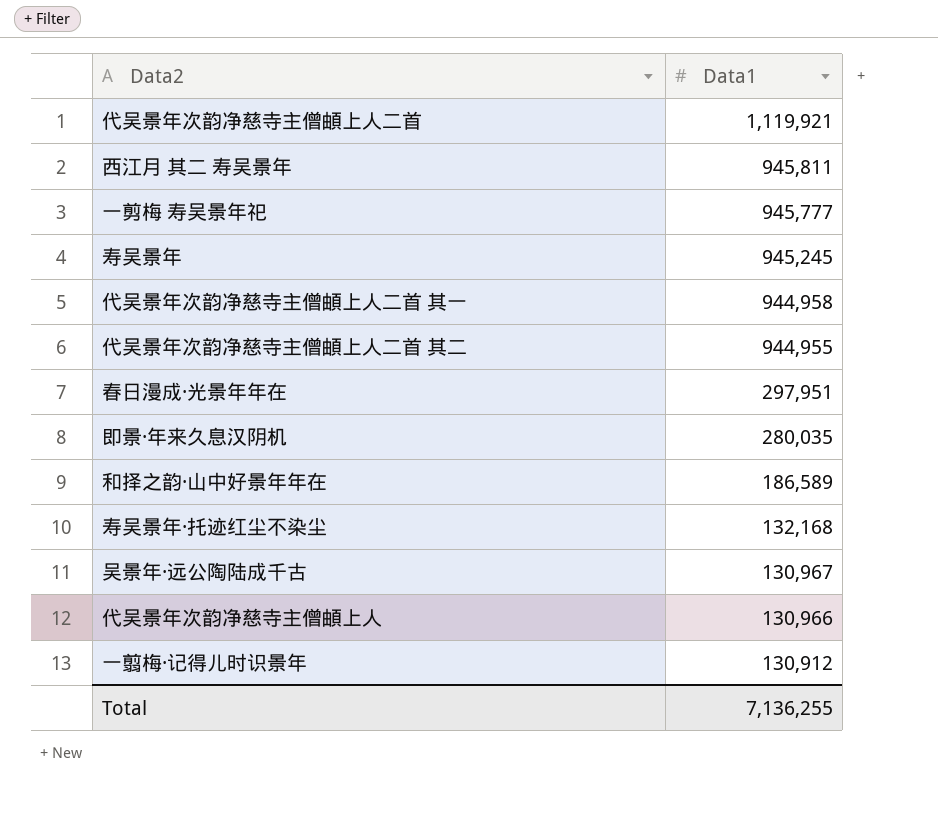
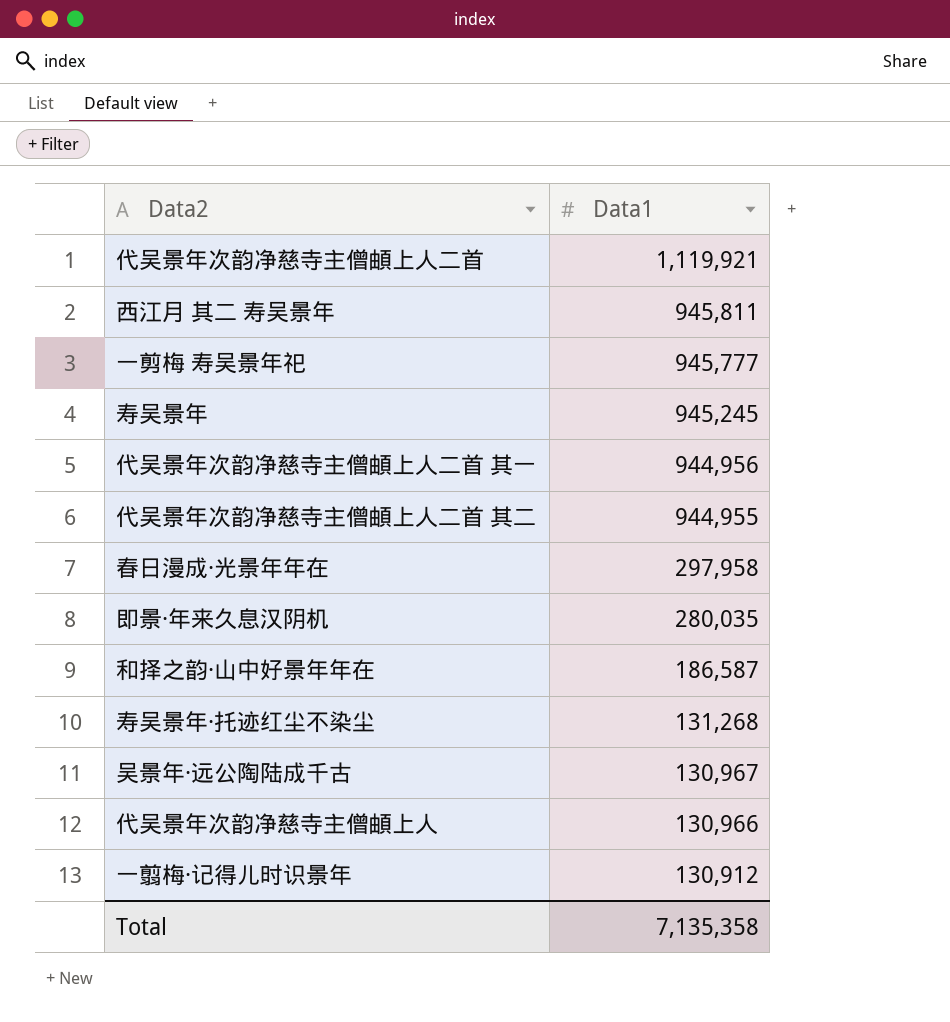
代吴景年次韵净慈寺主僧頔上人二首 其一 | Data1: 944,958 -> 944,956
春日漫成·光景年年在 | Data1: 297,951 -> 297,958
和择之韵·山中好景年年在 | Data1: 186,589 -> 186,587
寿吴景年·托迹红尘不染尘 | Data1: 132,168 -> 131,268
Total | Data1: 7,136,255 -> 7,135,358

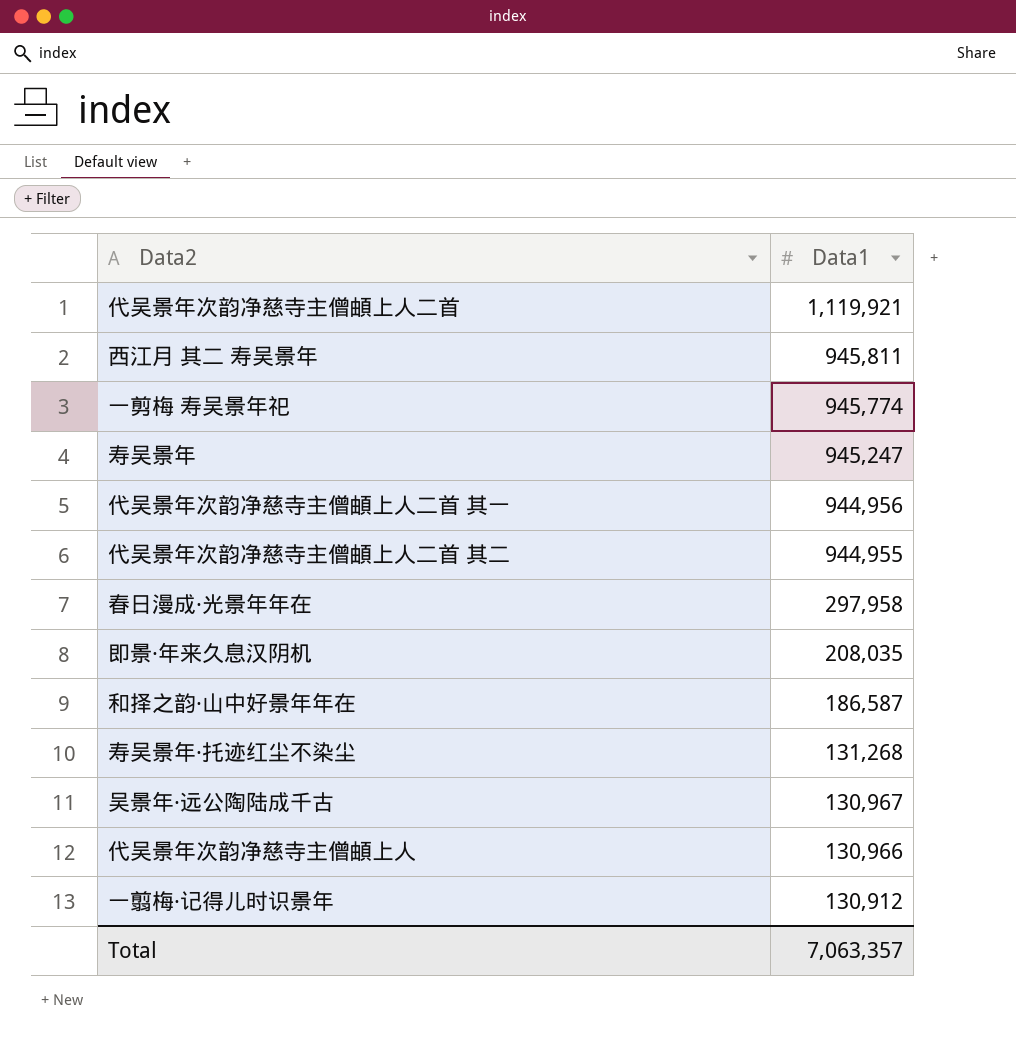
一剪梅 寿吴景年祀 | Data1: 945,777 -> 945,774
寿吴景年 | Data1: 945,245 -> 945,247
即景·年来久息汉阴机 | Data1: 280,035 -> 208,035
Total | Data1: 7,135,358 -> 7,063,357

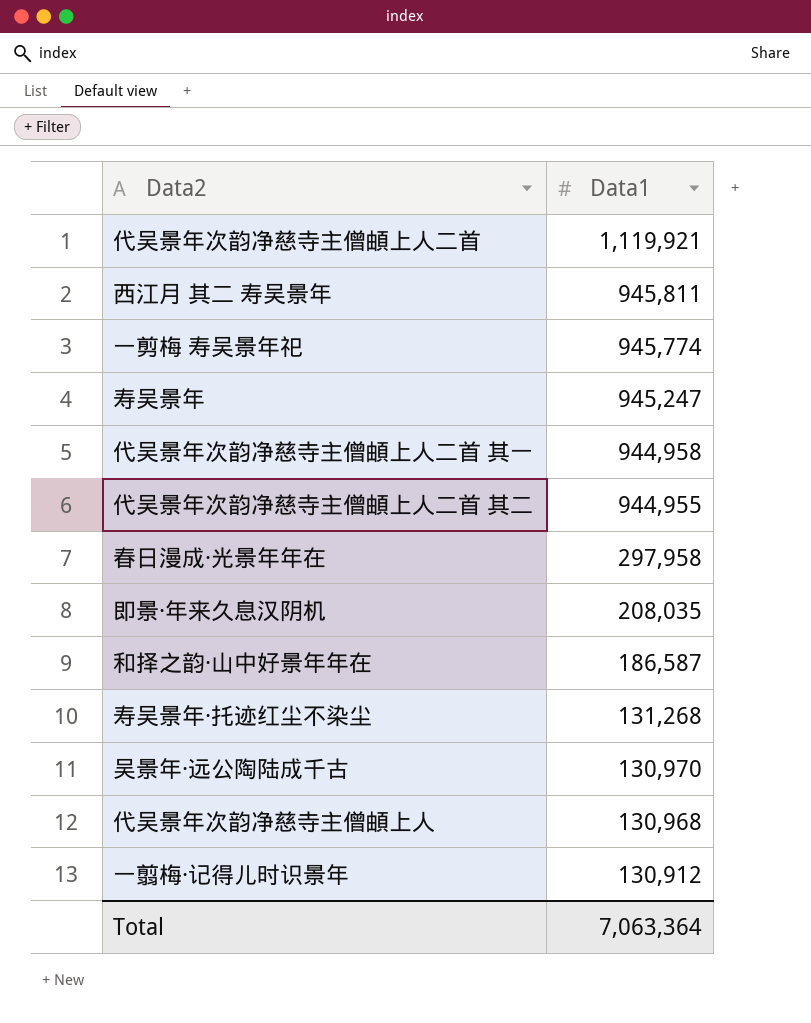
代吴景年次韵净慈寺主僧頔上人二首 其一 | Data1: 944,956 -> 944,958
吴景年·远公陶陆成千古 | Data1: 130,967 -> 130,970
代吴景年次韵净慈寺主僧頔上人 | Data1: 130,966 -> 130,968
Total | Data1: 7,063,357 -> 7,063,364

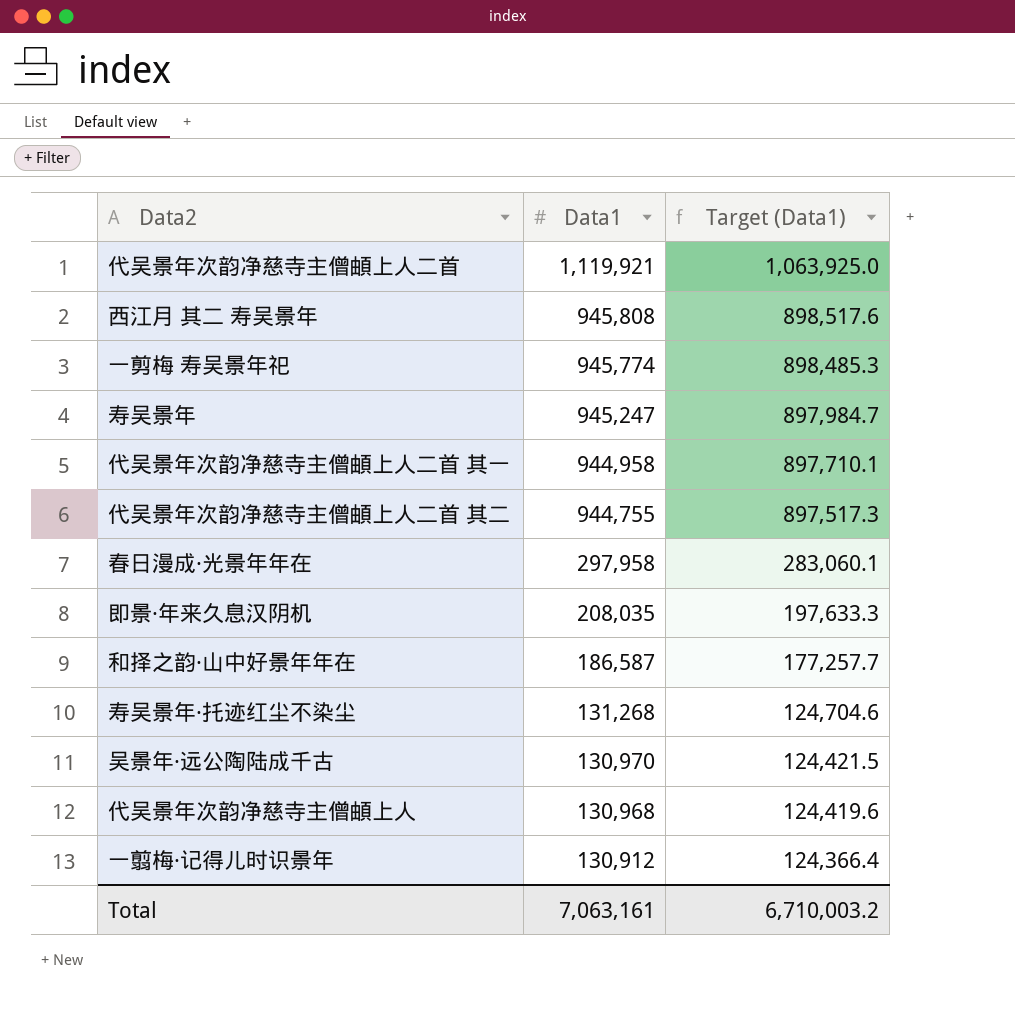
column Target (Data1) | formula: none -> [Data1] * 0.95
西江月 其二 寿吴景年 | Data1: 945,811 -> 945,808
代吴景年次韵净慈寺主僧頔上人二首 其二 | Data1: 944,955 -> 944,755
Total | Data1: 7,063,364 -> 7,063,161

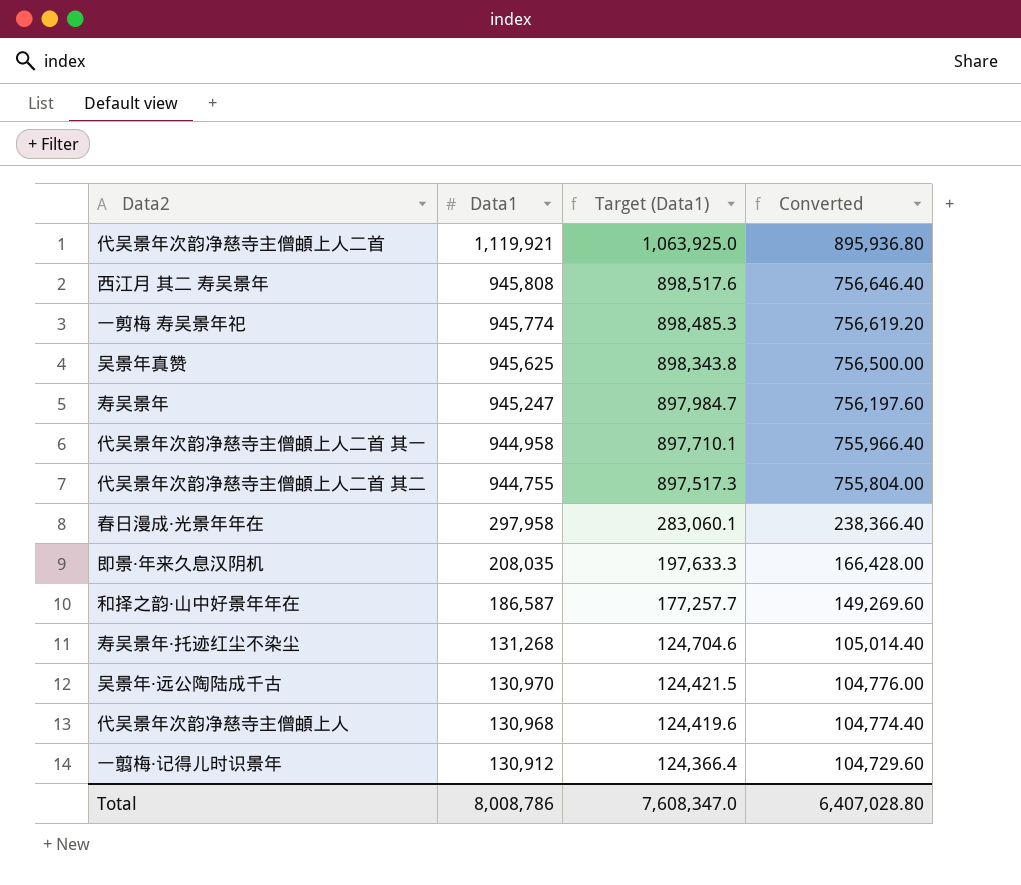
column Converted | formula: none -> [Data1] * 0.8
row 吴景年真赞: none -> 945,625 | 898,343.8 | 756,500.00
Total | Data1: 7,063,161 -> 8,008,786
Total | Target (Data1): 6,710,003.2 -> 7,608,347.0

